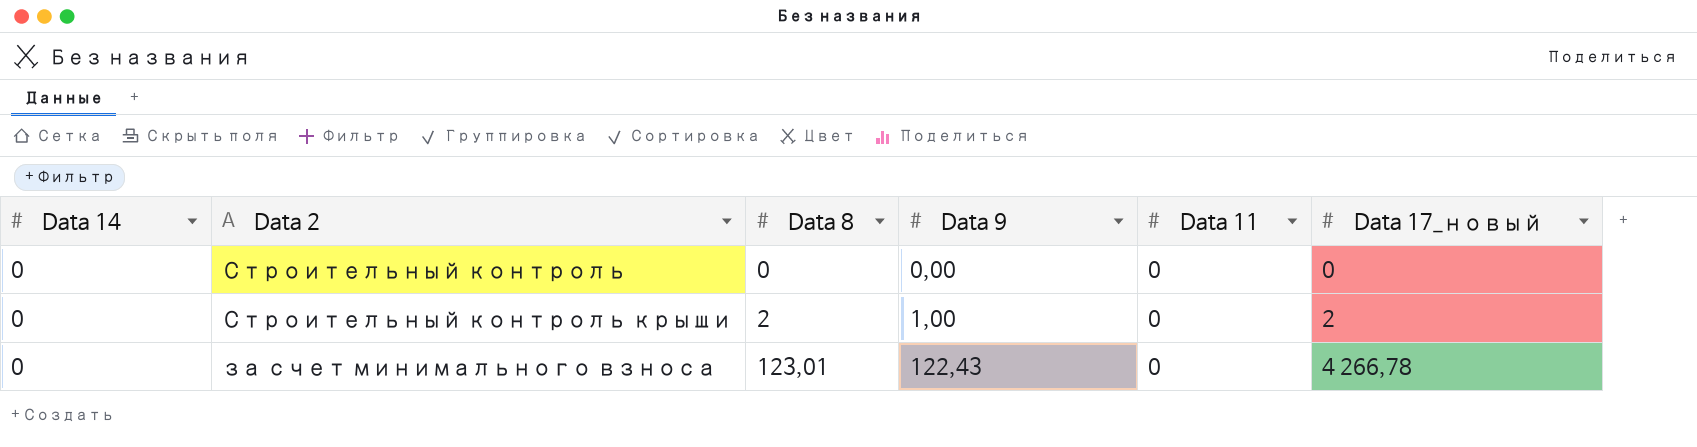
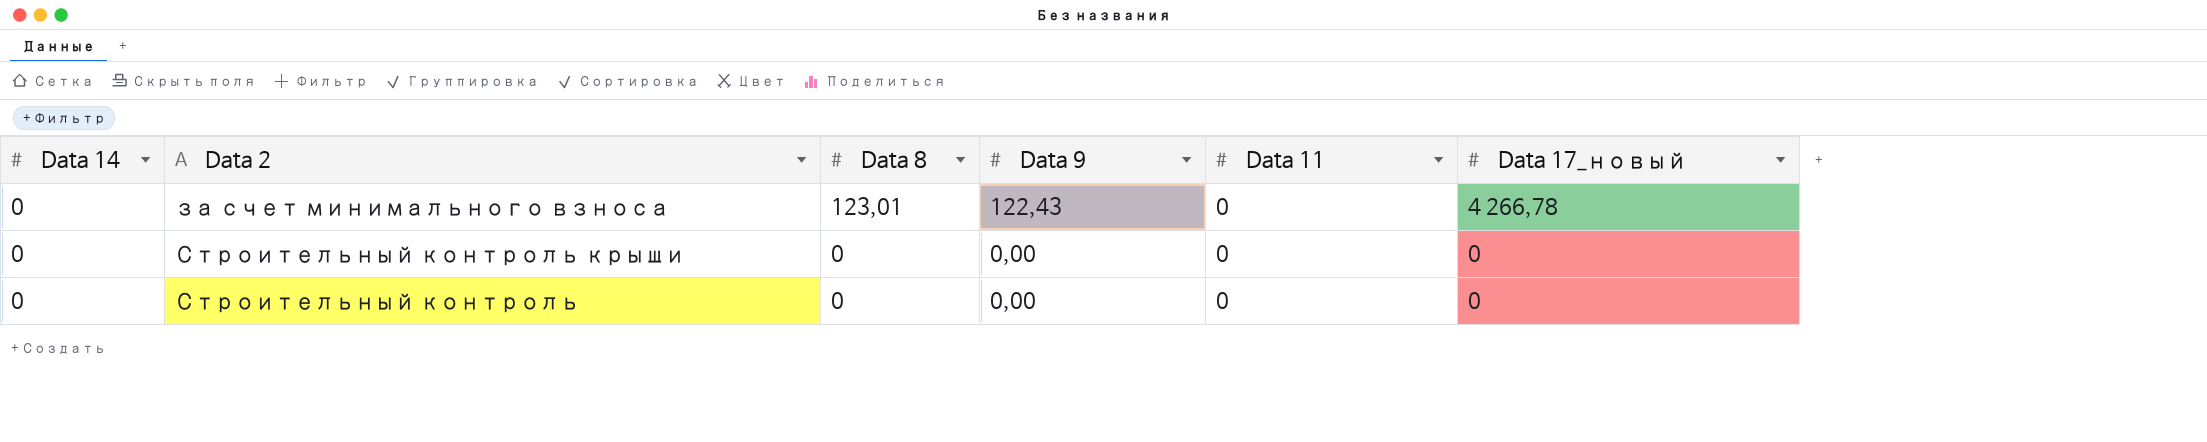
row order: Data 8 ascending -> Data 8 descending
Строительный контроль крыши | Data 8: 2 -> 0
Строительный контроль крыши | Data 9: 1,00 -> 0,00
Строительный контроль крыши | Data 17_новый: 2 -> 0

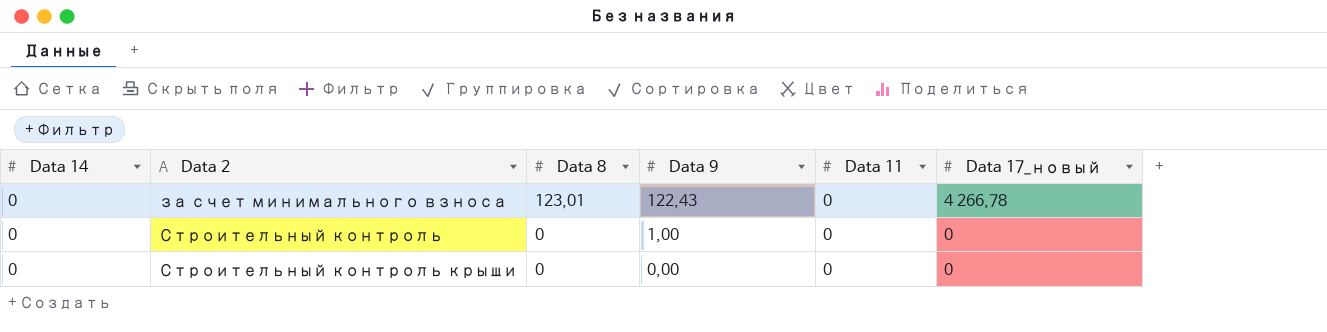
row order: Data 8 descending -> Data 2 ascending
Строительный контроль | Data 9: 0,00 -> 1,00

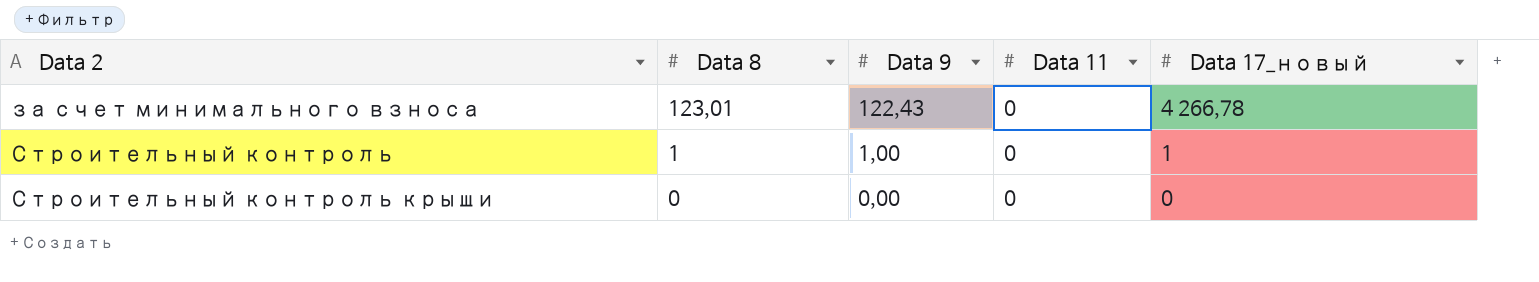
column Data 14 | position: 1 -> none
Строительный контроль | Data 8: 0 -> 1
Строительный контроль | Data 17_новый: 0 -> 1

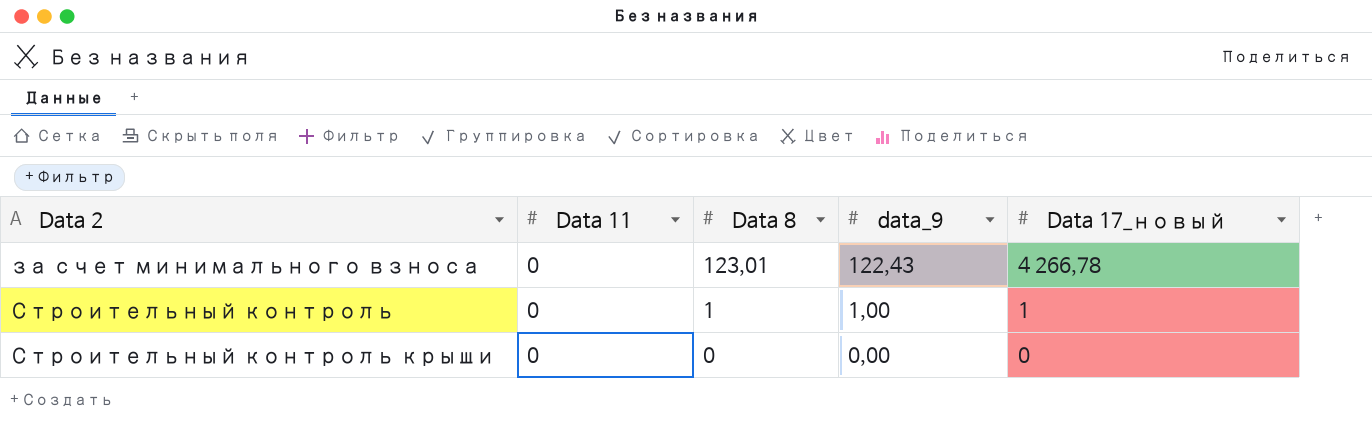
column Data 11 | position: 4 -> 2
column name: Data 9 -> data_9

